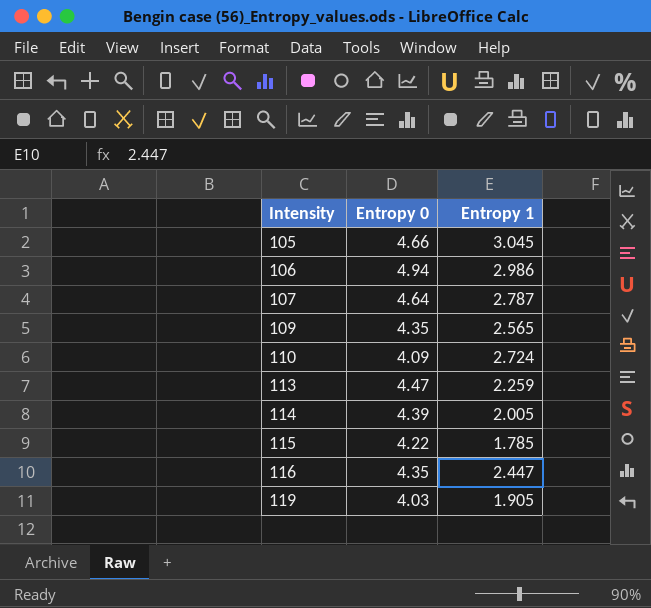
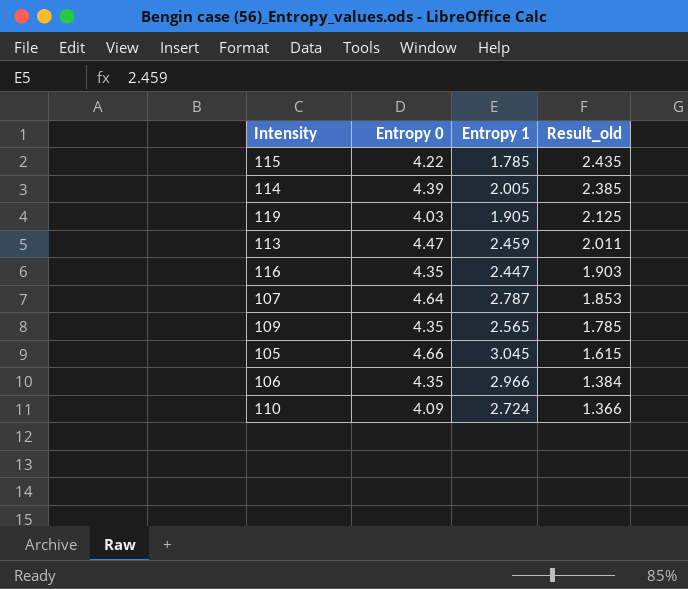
row order: Intensity ascending -> Result_old descending
column Result_old | formula: none -> [Entropy 0] - [Entropy 1]
113 | Entropy 1: 2.259 -> 2.459
106 | Entropy 0: 4.94 -> 4.35
106 | Entropy 1: 2.986 -> 2.966

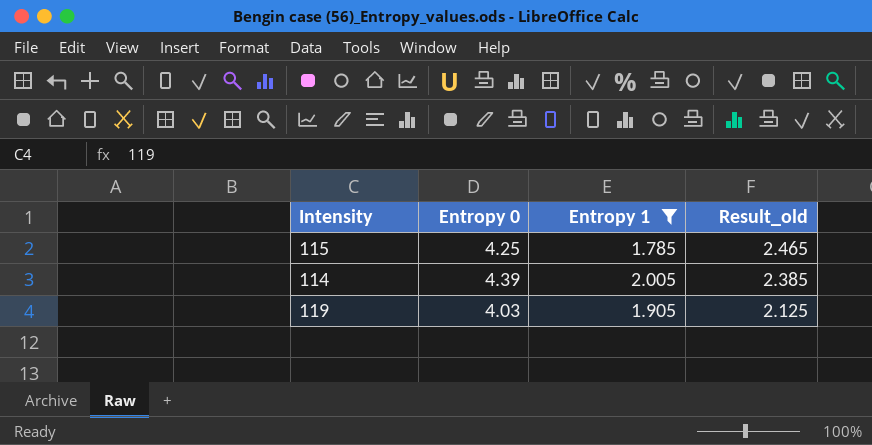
filter: none -> Entropy 1 <= 2.005
115 | Entropy 0: 4.22 -> 4.25
115 | Result_old: 2.435 -> 2.465

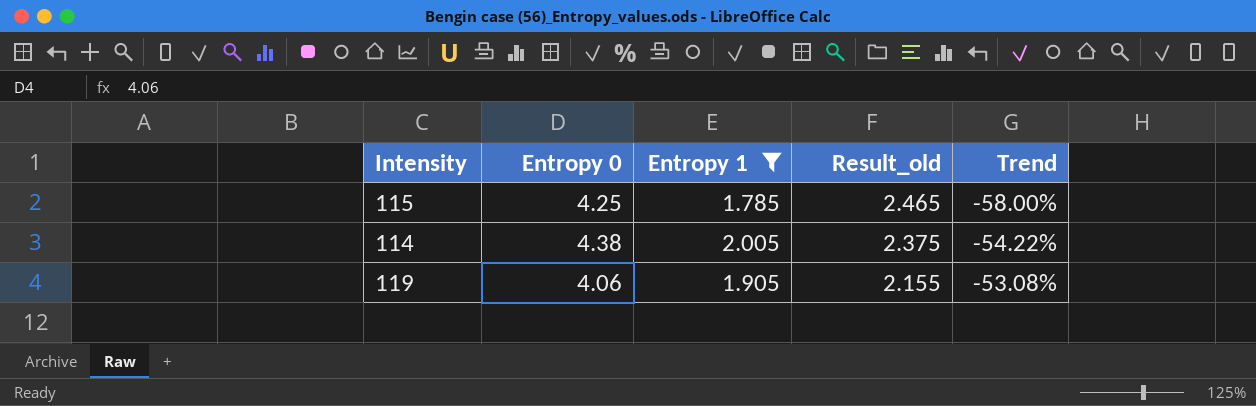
column Trend | formula: none -> ([Entropy 1] - [Entropy 0]) / [Entropy 0]
114 | Entropy 0: 4.39 -> 4.38
114 | Result_old: 2.385 -> 2.375
119 | Entropy 0: 4.03 -> 4.06
119 | Result_old: 2.125 -> 2.155

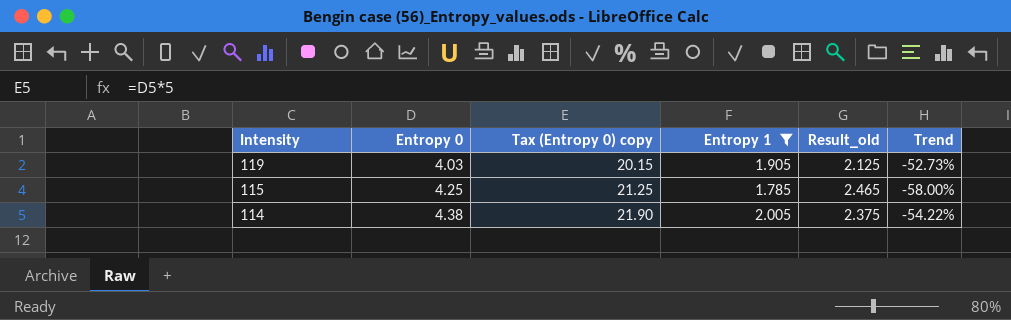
row order: Result_old descending -> Intensity descending
column Tax (Entropy 0) copy | formula: none -> [Entropy 0] * 5
119 | Entropy 0: 4.06 -> 4.03
119 | Result_old: 2.155 -> 2.125
119 | Trend: -53.08% -> -52.73%

